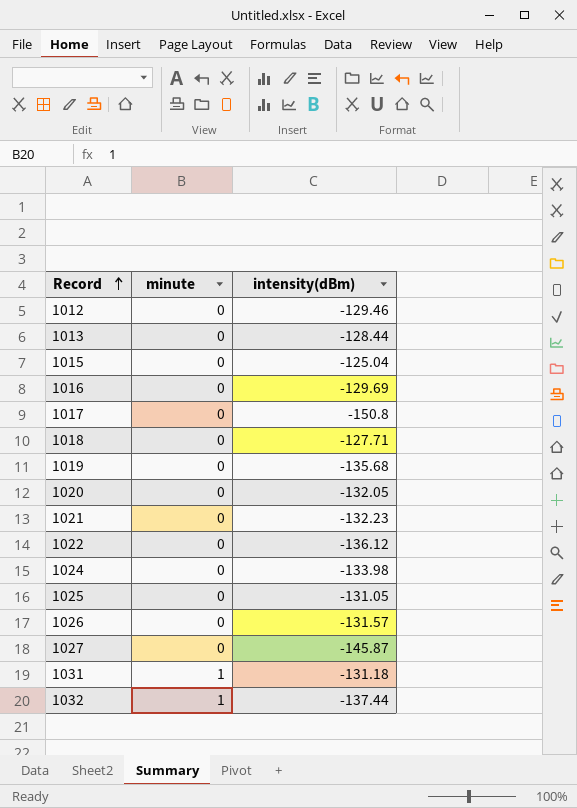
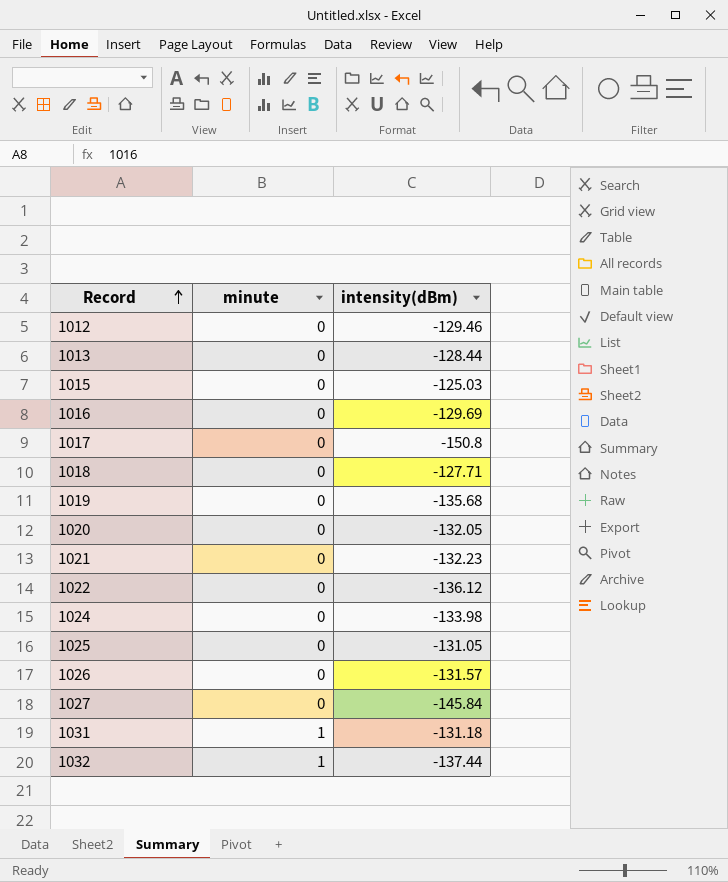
1015 | intensity(dBm): -125.04 -> -125.03
1027 | intensity(dBm): -145.87 -> -145.84

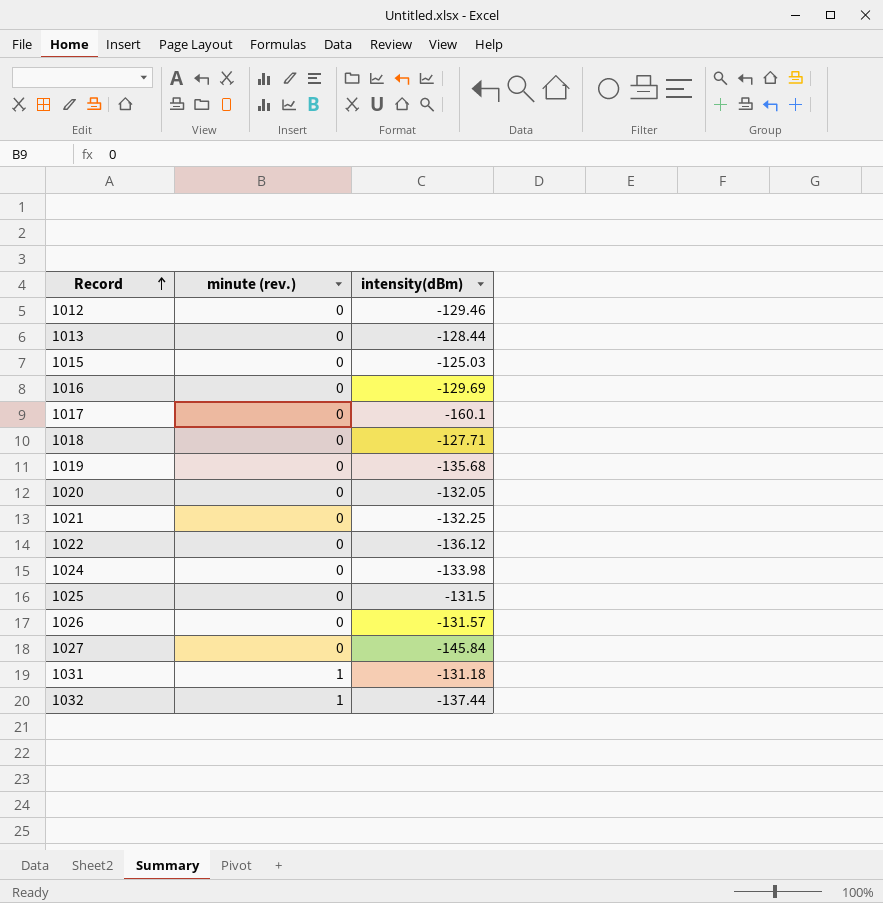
column name: minute -> minute (rev.)
1017 | intensity(dBm): -150.8 -> -160.1
1021 | intensity(dBm): -132.23 -> -132.25
1025 | intensity(dBm): -131.05 -> -131.5

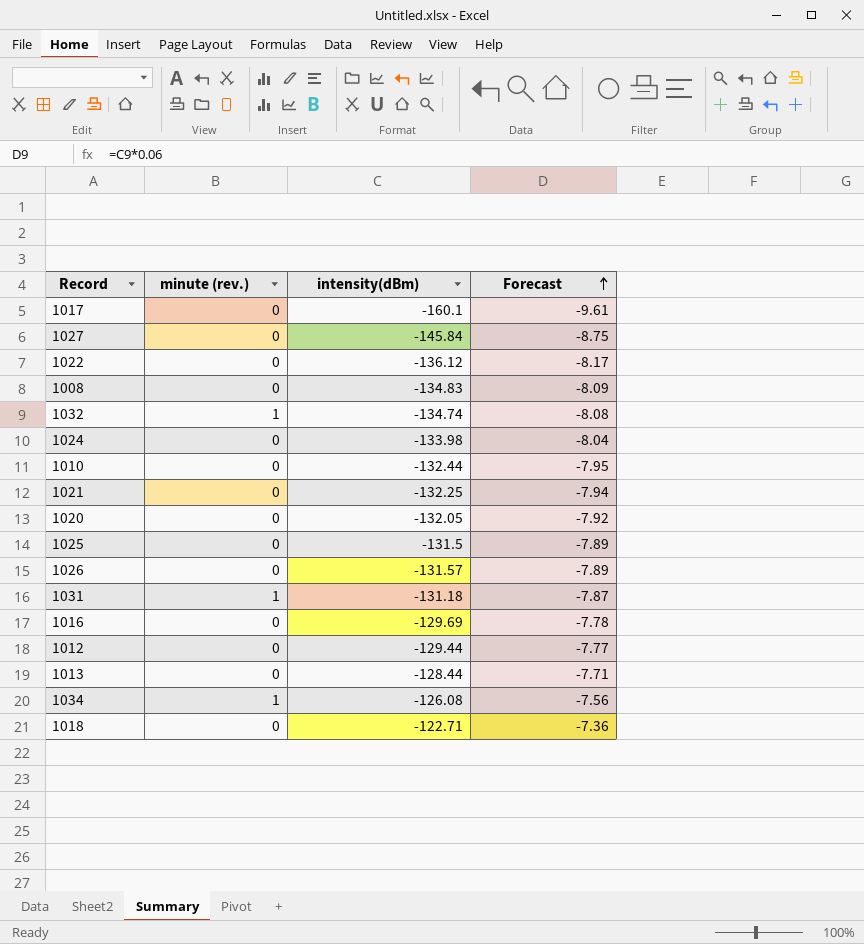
row order: Record ascending -> Forecast ascending
column Forecast | formula: none -> [intensity(dBm)] * 0.06
row 1015: 0 | -125.03 -> none
row 1019: 0 | -135.68 -> none
row 1008: none -> 0 | -134.83 | -8.09
1032 | intensity(dBm): -137.44 -> -134.74
row 1010: none -> 0 | -132.44 | -7.95
1012 | intensity(dBm): -129.46 -> -129.44
row 1034: none -> 1 | -126.08 | -7.56
1018 | intensity(dBm): -127.71 -> -122.71

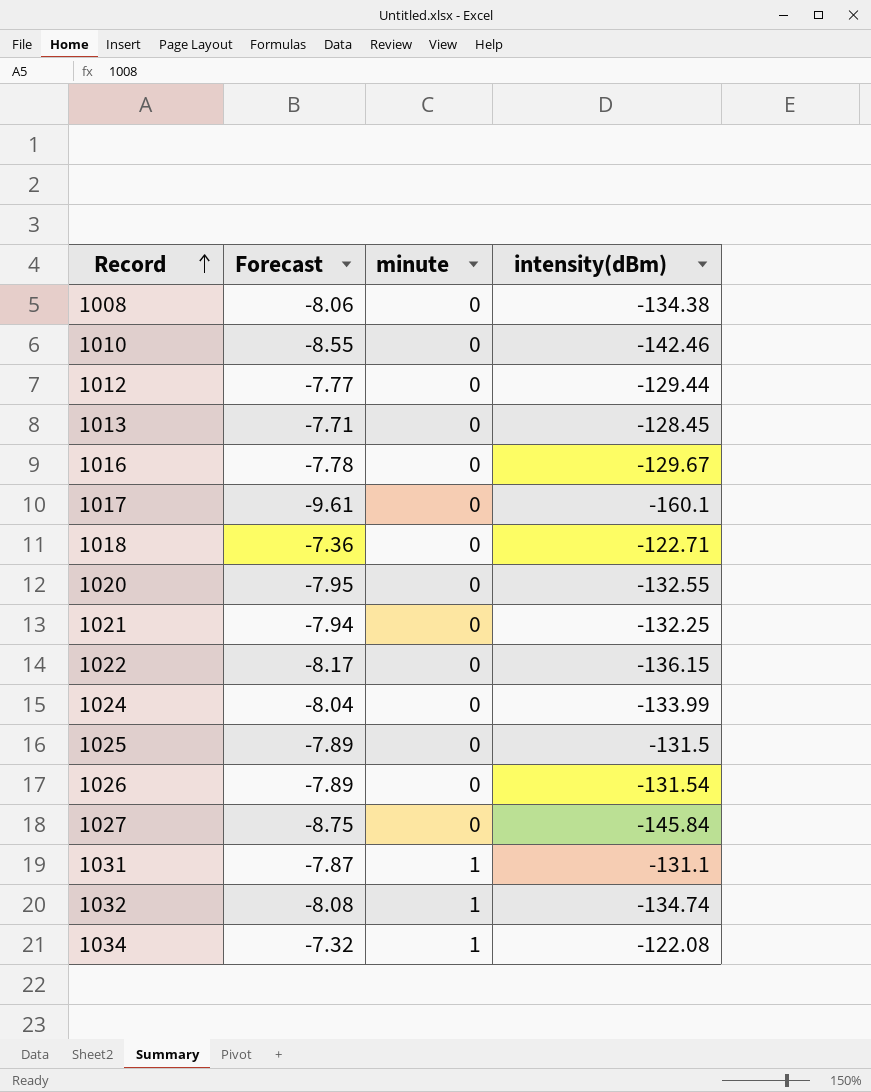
row order: Forecast ascending -> Record ascending
column Forecast | position: 4 -> 2
column name: minute (rev.) -> minute
1008 | Forecast: -8.09 -> -8.06
1008 | intensity(dBm): -134.83 -> -134.38
1010 | Forecast: -7.95 -> -8.55
1010 | intensity(dBm): -132.44 -> -142.46
1013 | intensity(dBm): -128.44 -> -128.45
1016 | intensity(dBm): -129.69 -> -129.67
1020 | Forecast: -7.92 -> -7.95
1020 | intensity(dBm): -132.05 -> -132.55
1022 | intensity(dBm): -136.12 -> -136.15
1024 | intensity(dBm): -133.98 -> -133.99
1026 | intensity(dBm): -131.57 -> -131.54
1031 | intensity(dBm): -131.18 -> -131.1
1034 | Forecast: -7.56 -> -7.32
1034 | intensity(dBm): -126.08 -> -122.08

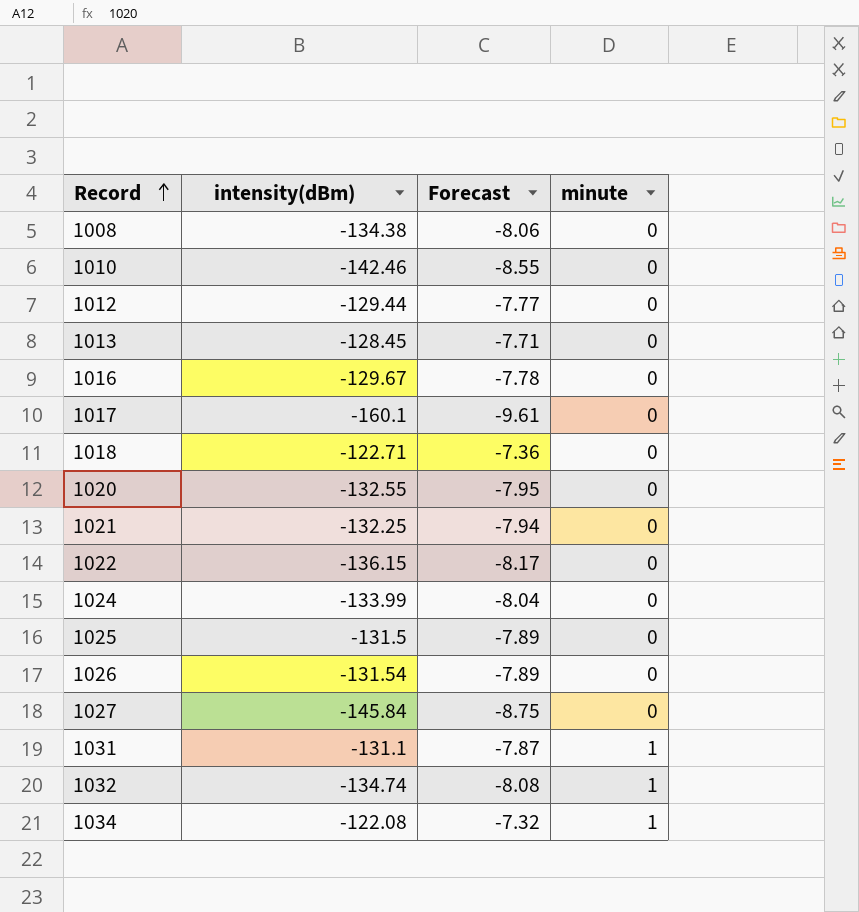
column intensity(dBm) | position: 4 -> 2

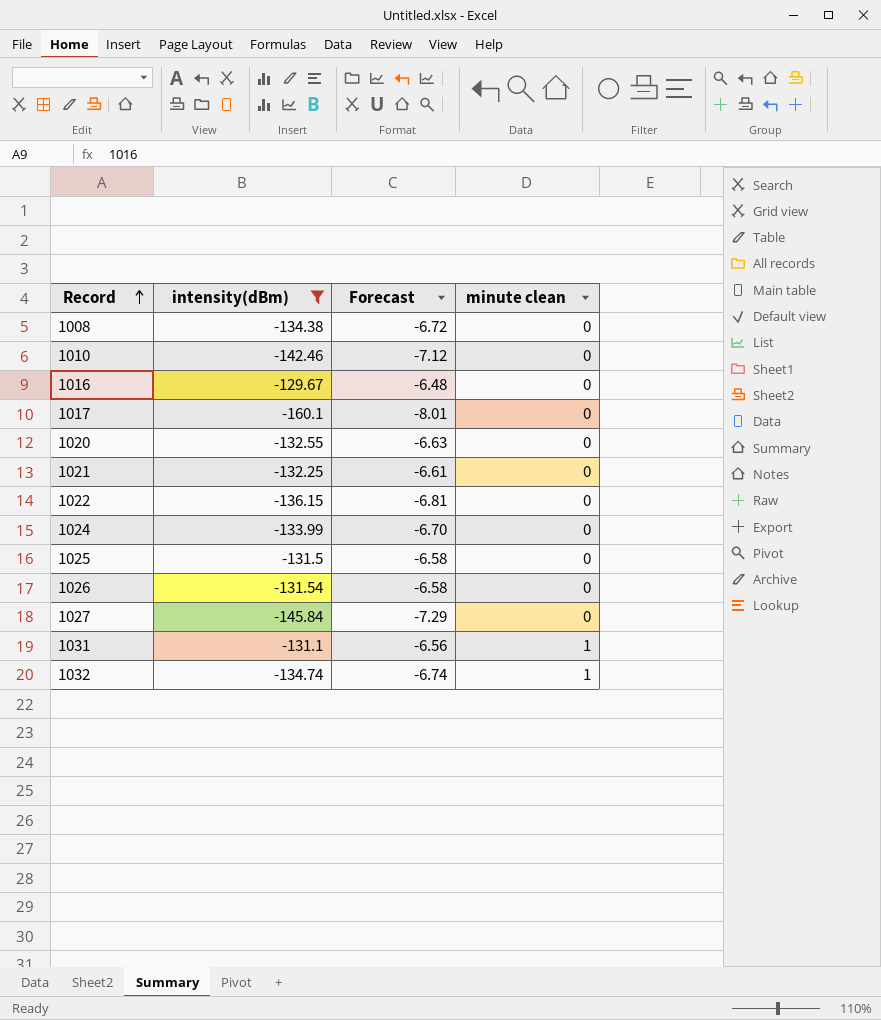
filter: none -> intensity(dBm) <= -129.67
column Forecast | formula: [intensity(dBm)] * 0.06 -> [intensity(dBm)] * 0.05
column name: minute -> minute clean

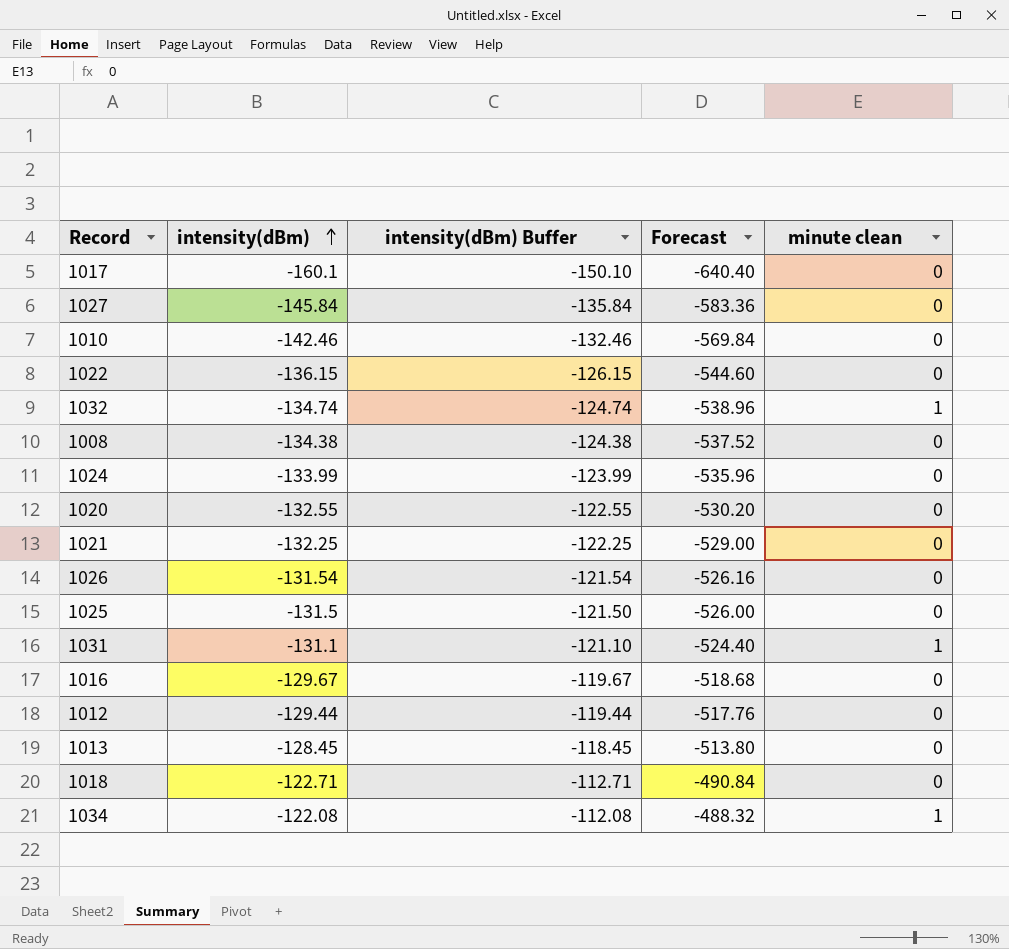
filter: intensity(dBm) <= -129.67 -> none
row order: Record ascending -> intensity(dBm) ascending
column intensity(dBm) Buffer | formula: none -> [intensity(dBm)] + 10
column Forecast | formula: [intensity(dBm)] * 0.05 -> [intensity(dBm)] * 4

